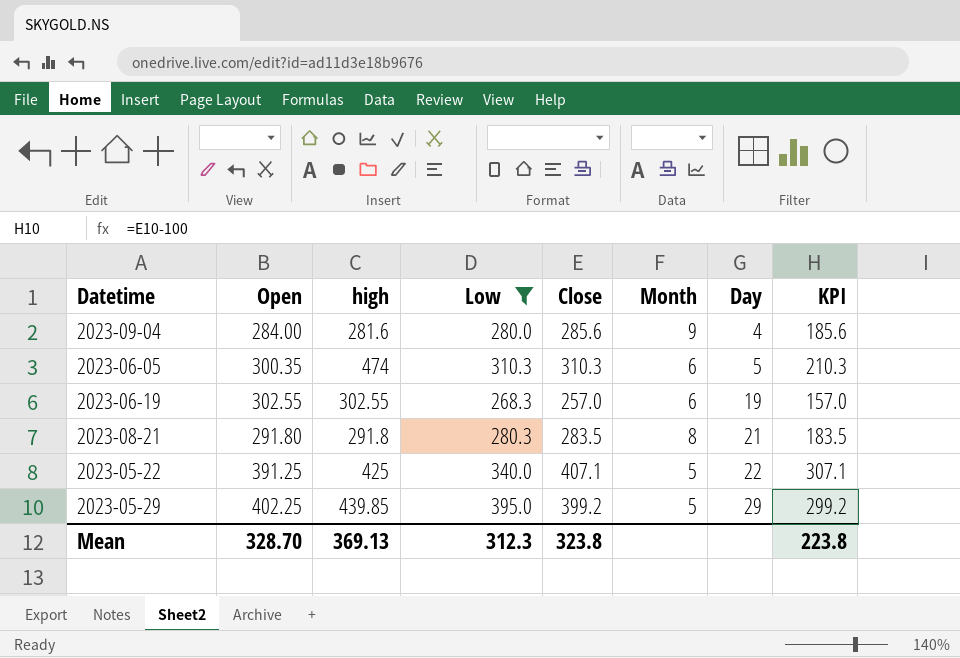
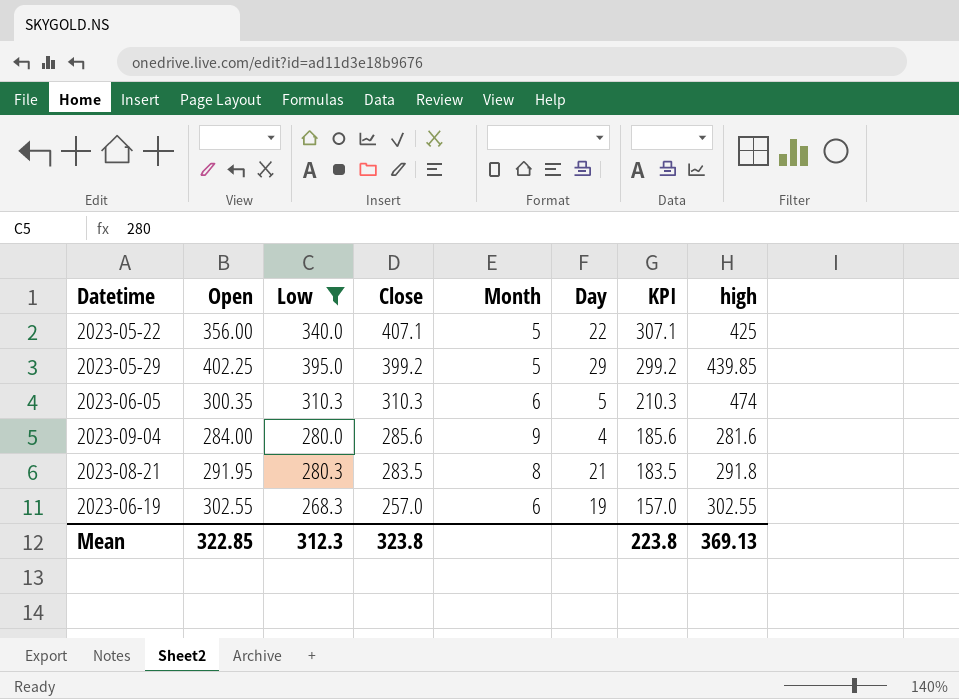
row order: Day ascending -> Close descending
column high | position: 3 -> 8
2023-05-22 | Open: 391.25 -> 356.00
2023-08-21 | Open: 291.80 -> 291.95
Mean | Open: 328.70 -> 322.85

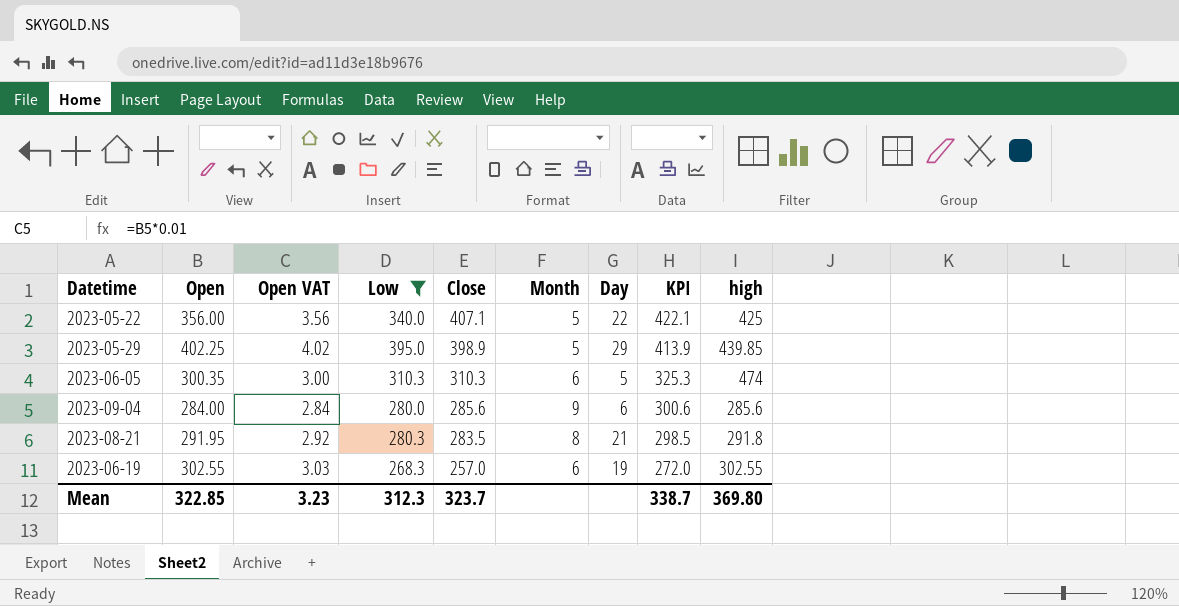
column Open VAT | formula: none -> [Open] * 0.01
column KPI | formula: [Close] - 100 -> [Close] + 15
2023-05-29 | Close: 399.2 -> 398.9
2023-09-04 | Day: 4 -> 6
2023-09-04 | high: 281.6 -> 285.6
Mean | Close: 323.8 -> 323.7
Mean | KPI: 223.8 -> 338.7
Mean | high: 369.13 -> 369.80

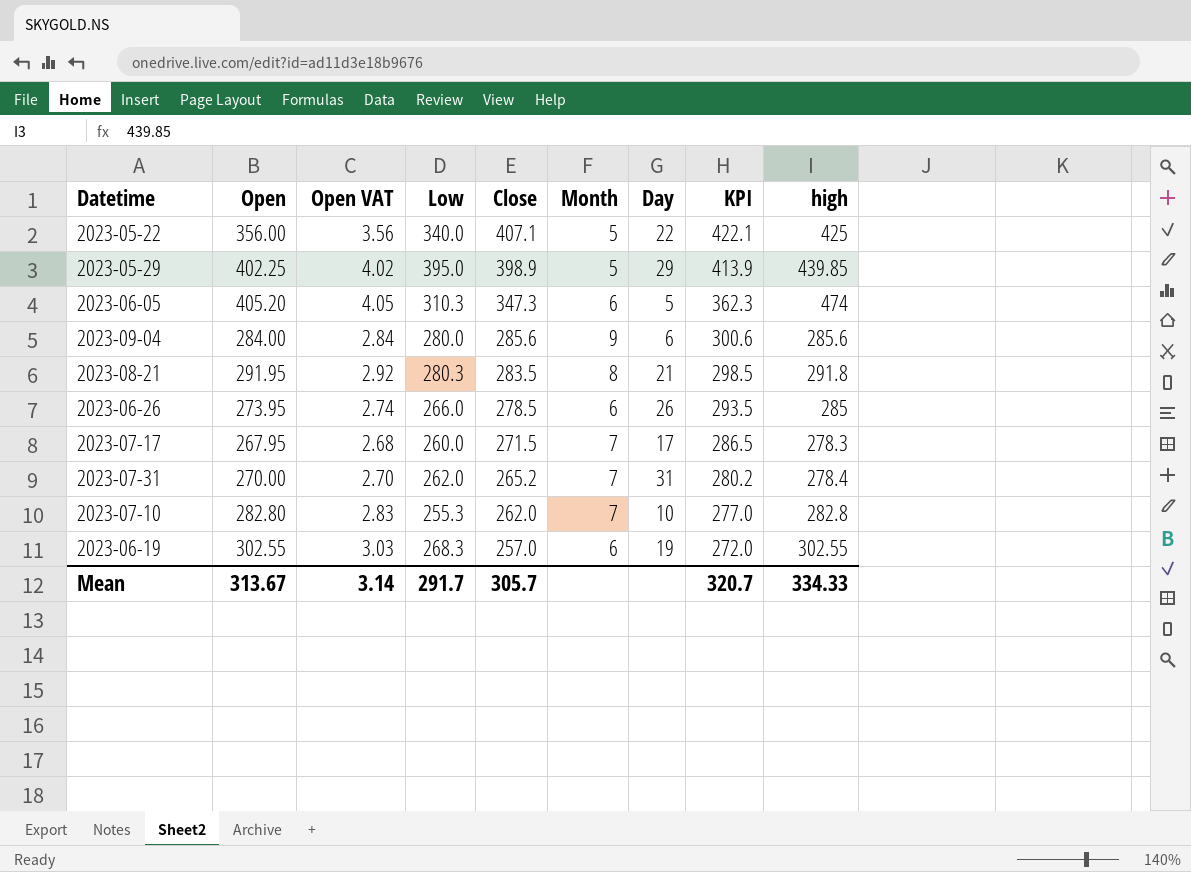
filter: Low >= 268.3 -> none
2023-06-05 | Open: 300.35 -> 405.20
2023-06-05 | Open VAT: 3.00 -> 4.05
2023-06-05 | Close: 310.3 -> 347.3
2023-06-05 | KPI: 325.3 -> 362.3
Mean | Open: 322.85 -> 313.67
Mean | Open VAT: 3.23 -> 3.14
Mean | Low: 312.3 -> 291.7
Mean | Close: 323.7 -> 305.7
Mean | KPI: 338.7 -> 320.7
Mean | high: 369.80 -> 334.33

